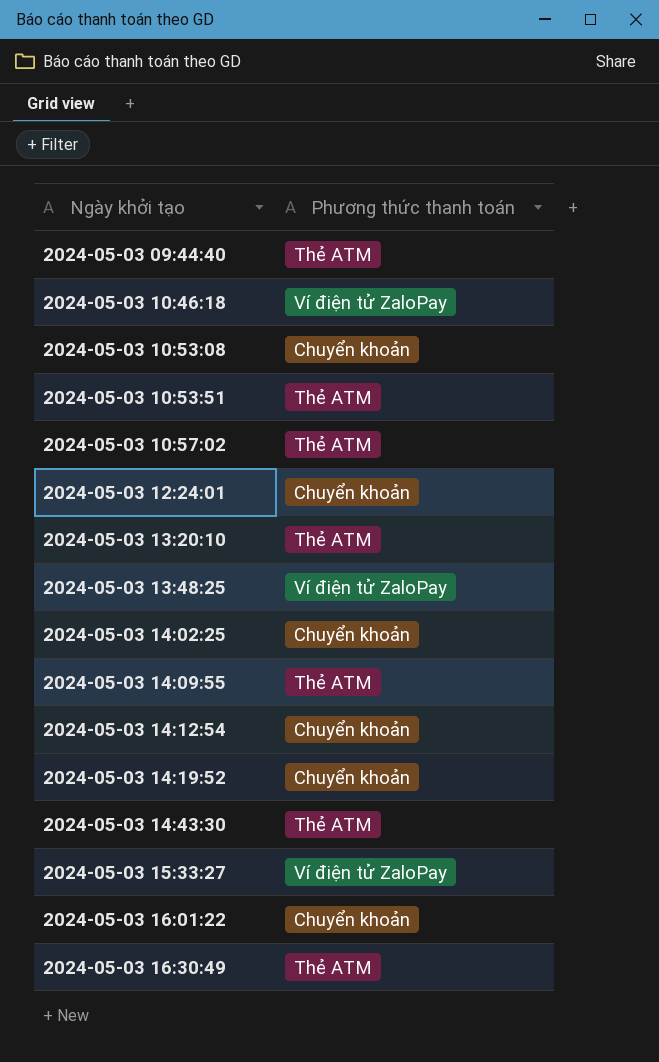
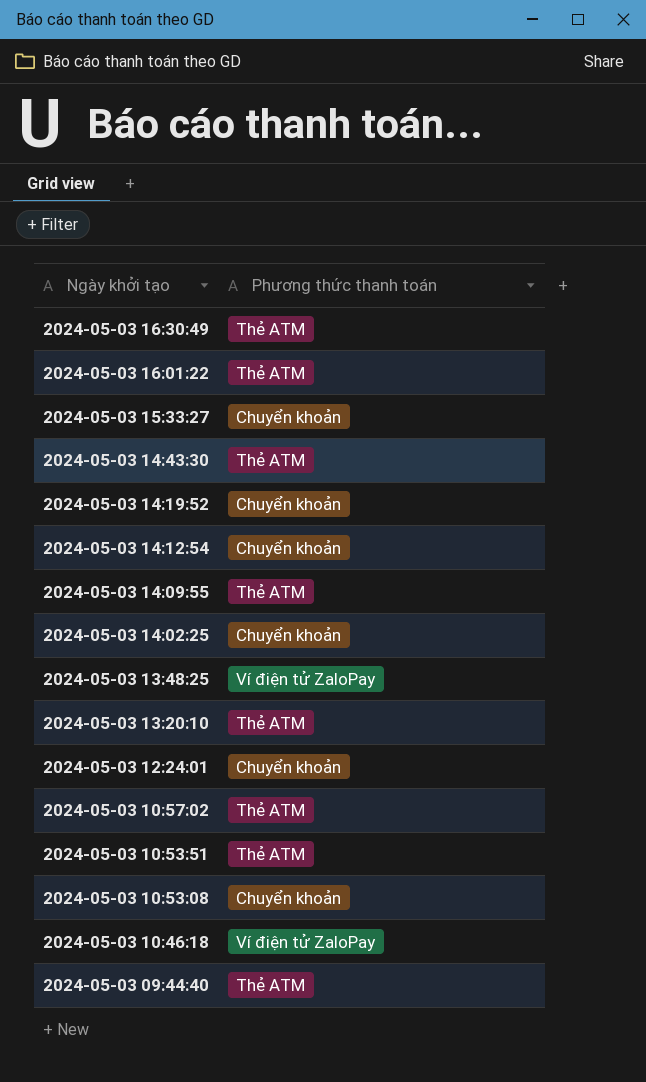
row order: Ngày khởi tạo ascending -> Ngày khởi tạo descending
2024-05-03 16:01:22 | Phương thức thanh toán: Chuyển khoản -> Thẻ ATM
2024-05-03 15:33:27 | Phương thức thanh toán: Ví điện tử ZaloPay -> Chuyển khoản

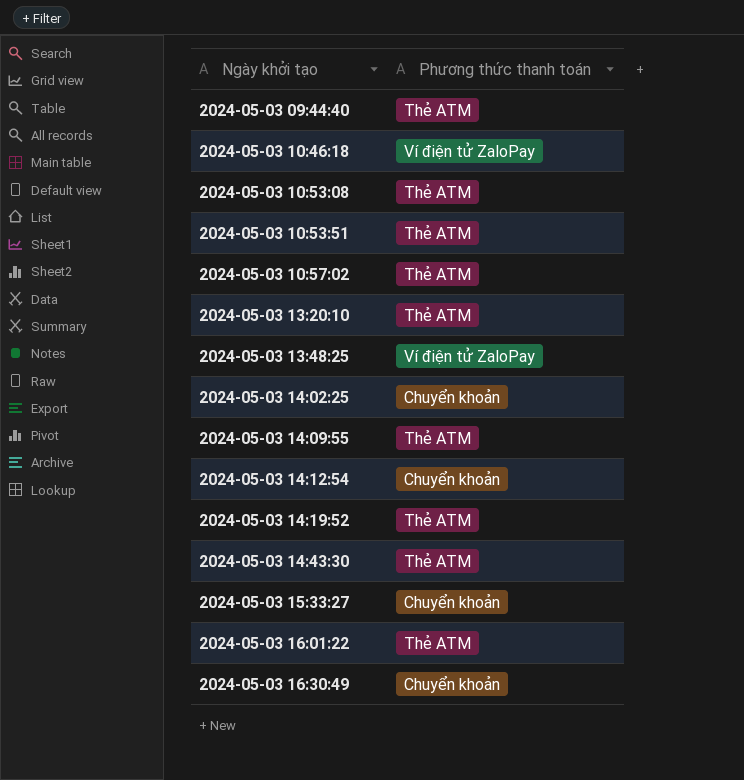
row order: Ngày khởi tạo descending -> Ngày khởi tạo ascending
row 2024-05-03 12:24:01: Chuyển khoản -> none
2024-05-03 10:53:08 | Phương thức thanh toán: Chuyển khoản -> Thẻ ATM
2024-05-03 14:19:52 | Phương thức thanh toán: Chuyển khoản -> Thẻ ATM
2024-05-03 16:30:49 | Phương thức thanh toán: Thẻ ATM -> Chuyển khoản

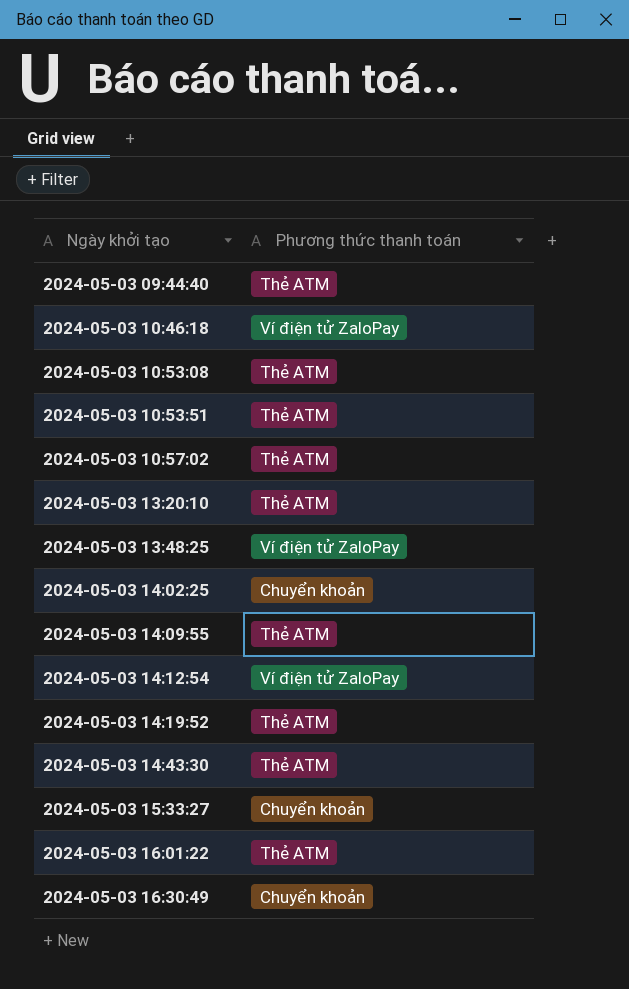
2024-05-03 14:12:54 | Phương thức thanh toán: Chuyển khoản -> Ví điện tử ZaloPay

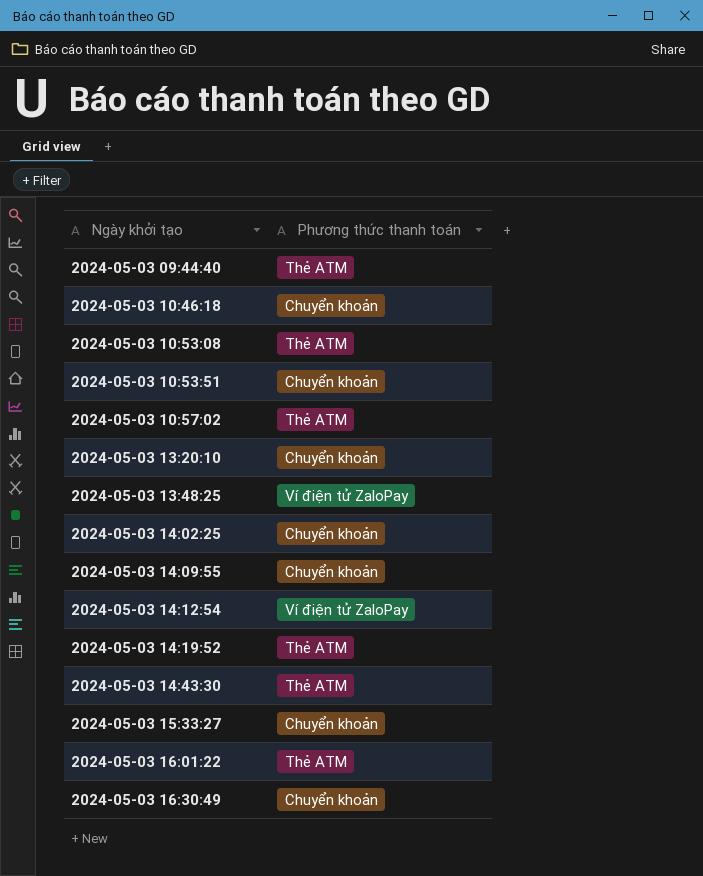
2024-05-03 10:46:18 | Phương thức thanh toán: Ví điện tử ZaloPay -> Chuyển khoản
2024-05-03 10:53:51 | Phương thức thanh toán: Thẻ ATM -> Chuyển khoản
2024-05-03 13:20:10 | Phương thức thanh toán: Thẻ ATM -> Chuyển khoản
2024-05-03 14:09:55 | Phương thức thanh toán: Thẻ ATM -> Chuyển khoản

